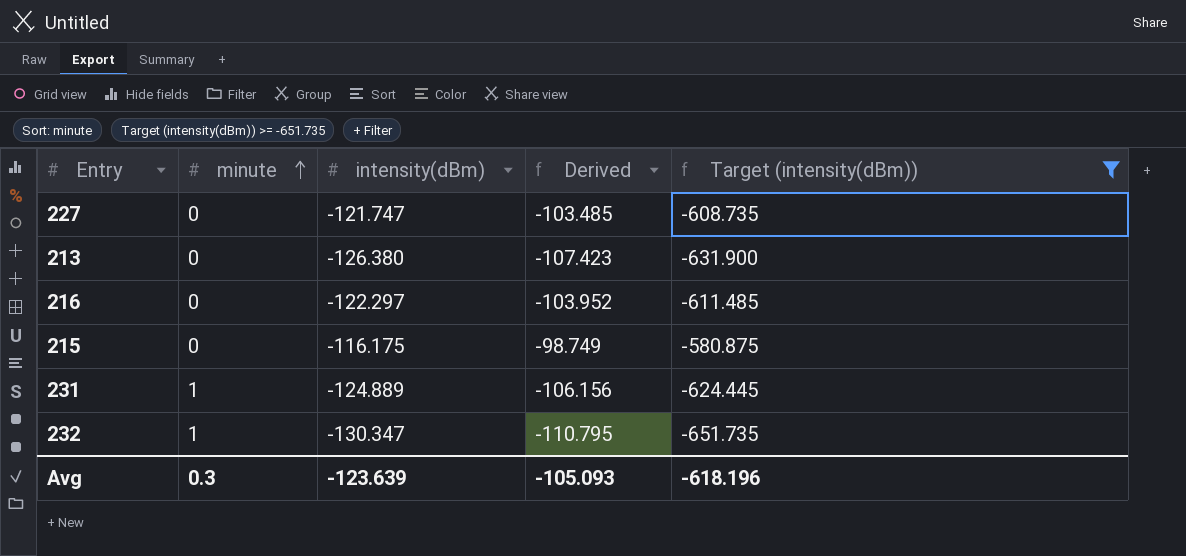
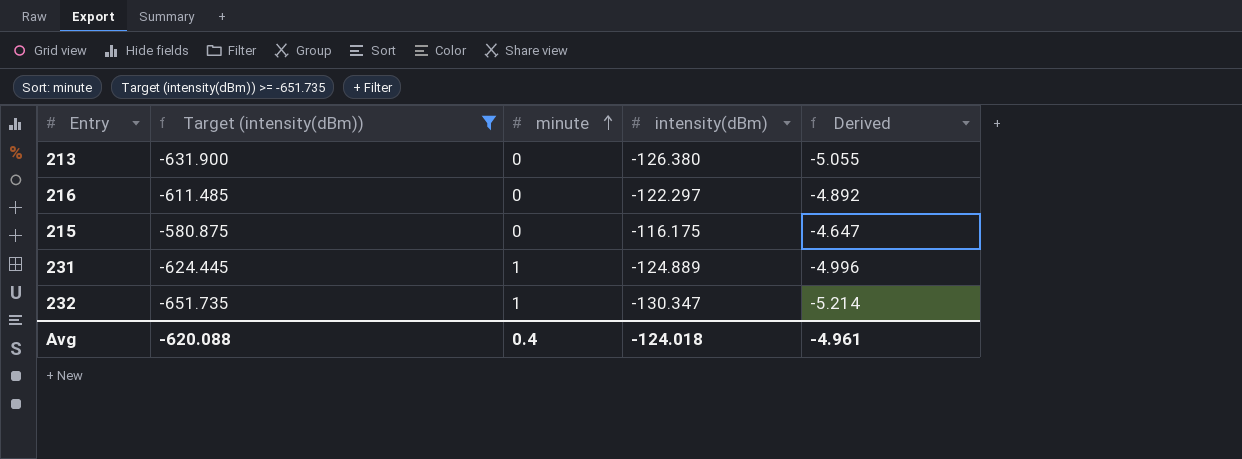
column Target (intensity(dBm)) | position: 5 -> 2
column Derived | formula: [intensity(dBm)] * 0.85 -> [intensity(dBm)] * 0.04
row 227: 0 | -121.747 | -103.485 | -608.735 -> none
Avg | Target (intensity(dBm)): -618.196 -> -620.088
Avg | minute: 0.3 -> 0.4
Avg | intensity(dBm): -123.639 -> -124.018
Avg | Derived: -105.093 -> -4.961

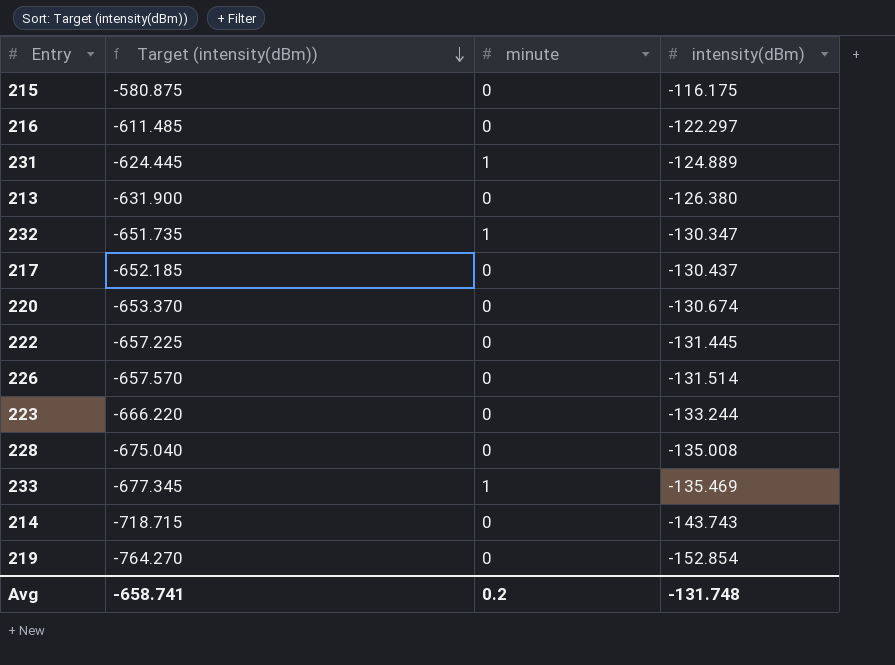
filter: Target (intensity(dBm)) >= -651.735 -> none
row order: minute ascending -> Target (intensity(dBm)) descending
column Derived | formula: [intensity(dBm)] * 0.04 -> none
Avg | Target (intensity(dBm)): -620.088 -> -658.741
Avg | minute: 0.4 -> 0.2
Avg | intensity(dBm): -124.018 -> -131.748

